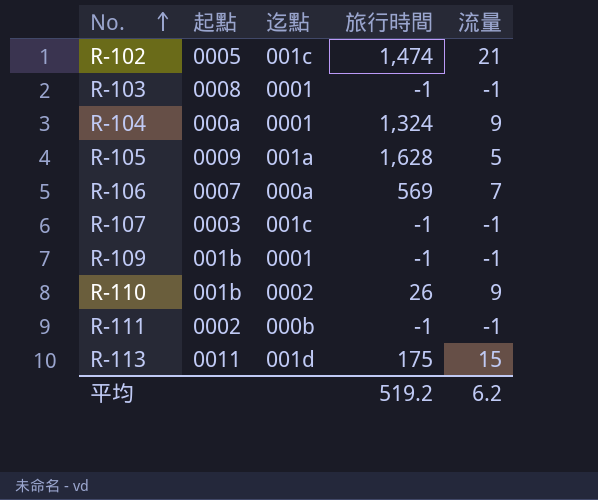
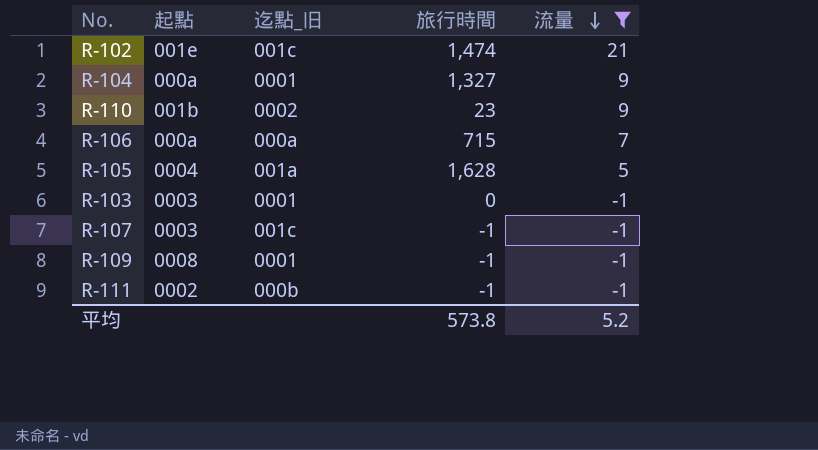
filter: none -> 流量 != 15
row order: No. ascending -> 流量 descending
column name: 迄點 -> 迄點_旧
R-102 | 起點: 0005 -> 001e
R-104 | 旅行時間: 1,324 -> 1,327
R-110 | 旅行時間: 26 -> 23
R-106 | 起點: 0007 -> 000a
R-106 | 旅行時間: 569 -> 715
R-105 | 起點: 0009 -> 0004
R-103 | 起點: 0008 -> 0003
R-103 | 旅行時間: -1 -> 0
R-109 | 起點: 001b -> 0008
平均 | 旅行時間: 519.2 -> 573.8
平均 | 流量: 6.2 -> 5.2

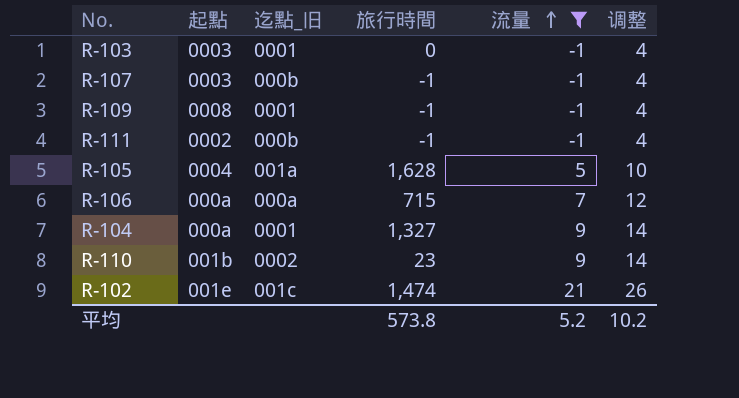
row order: 流量 descending -> 流量 ascending
column 调整 | formula: none -> [流量] + 5
R-107 | 迄點_旧: 001c -> 000b

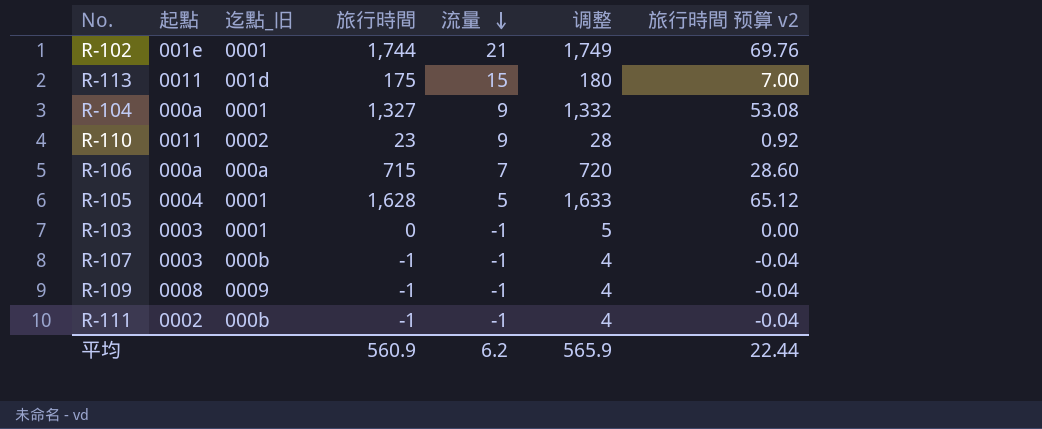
filter: 流量 != 15 -> none
row order: 流量 ascending -> 流量 descending
column 调整 | formula: [流量] + 5 -> [旅行時間] + 5
column 旅行時間 预算 v2 | formula: none -> [旅行時間] * 0.04
R-102 | 迄點_旧: 001c -> 0001
R-102 | 旅行時間: 1,474 -> 1,744
R-110 | 起點: 001b -> 0011
R-105 | 迄點_旧: 001a -> 0001
R-109 | 迄點_旧: 0001 -> 0009
平均 | 旅行時間: 573.8 -> 560.9
平均 | 流量: 5.2 -> 6.2
平均 | 调整: 10.2 -> 565.9

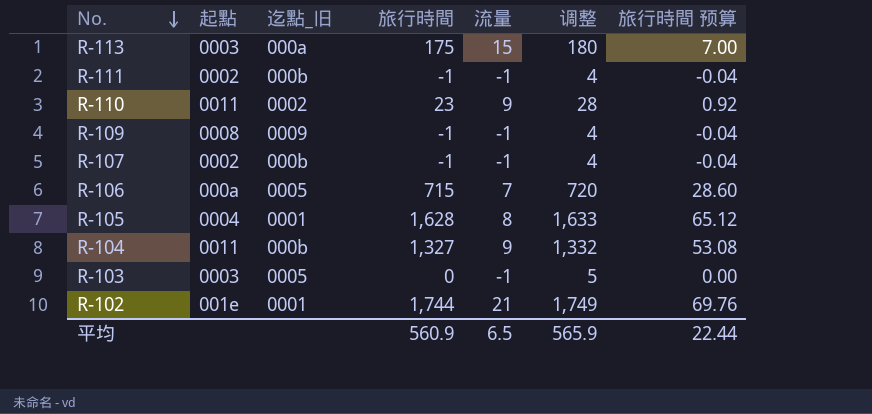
row order: 流量 descending -> No. descending
column name: 旅行時間 预算 v2 -> 旅行時間 预算
R-113 | 起點: 0011 -> 0003
R-113 | 迄點_旧: 001d -> 000a
R-107 | 起點: 0003 -> 0002
R-106 | 迄點_旧: 000a -> 0005
R-105 | 流量: 5 -> 8
R-104 | 起點: 000a -> 0011
R-104 | 迄點_旧: 0001 -> 000b
R-103 | 迄點_旧: 0001 -> 0005
平均 | 流量: 6.2 -> 6.5

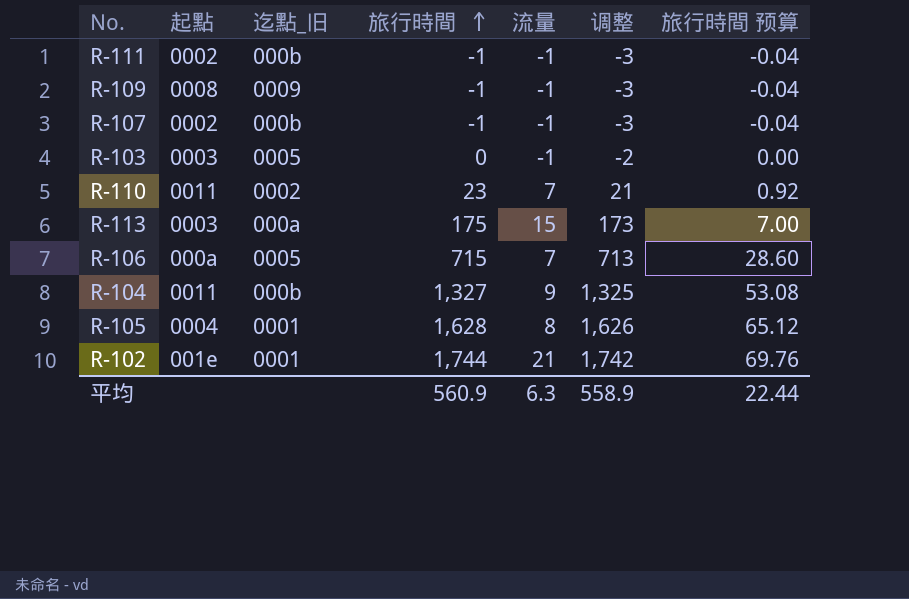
row order: No. descending -> 旅行時間 ascending
column 调整 | formula: [旅行時間] + 5 -> [旅行時間] - 2
R-110 | 流量: 9 -> 7
平均 | 流量: 6.5 -> 6.3
平均 | 调整: 565.9 -> 558.9

